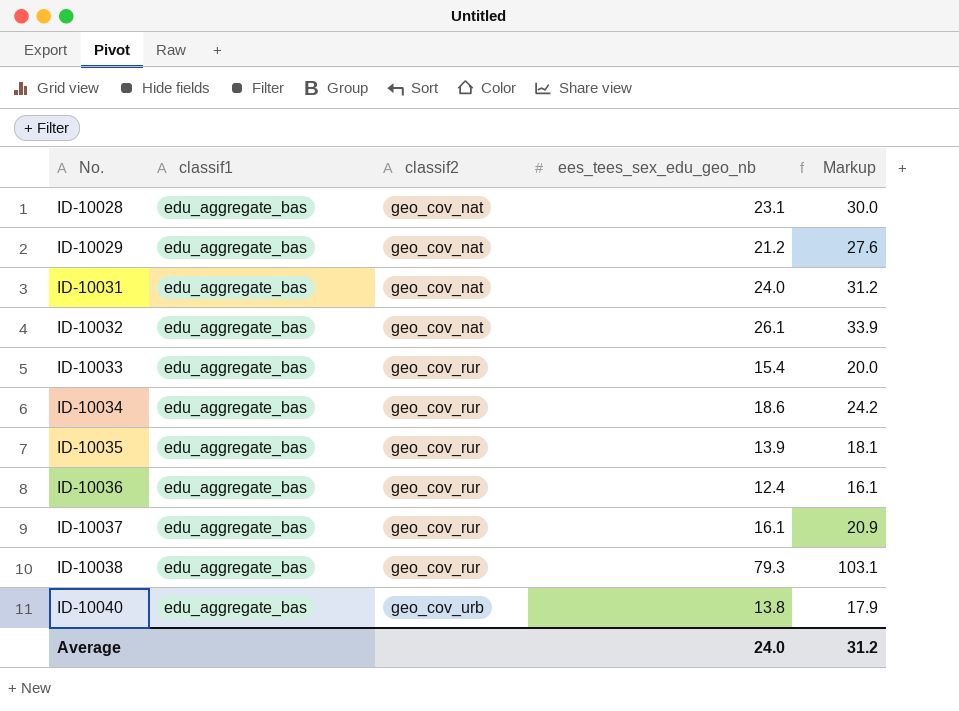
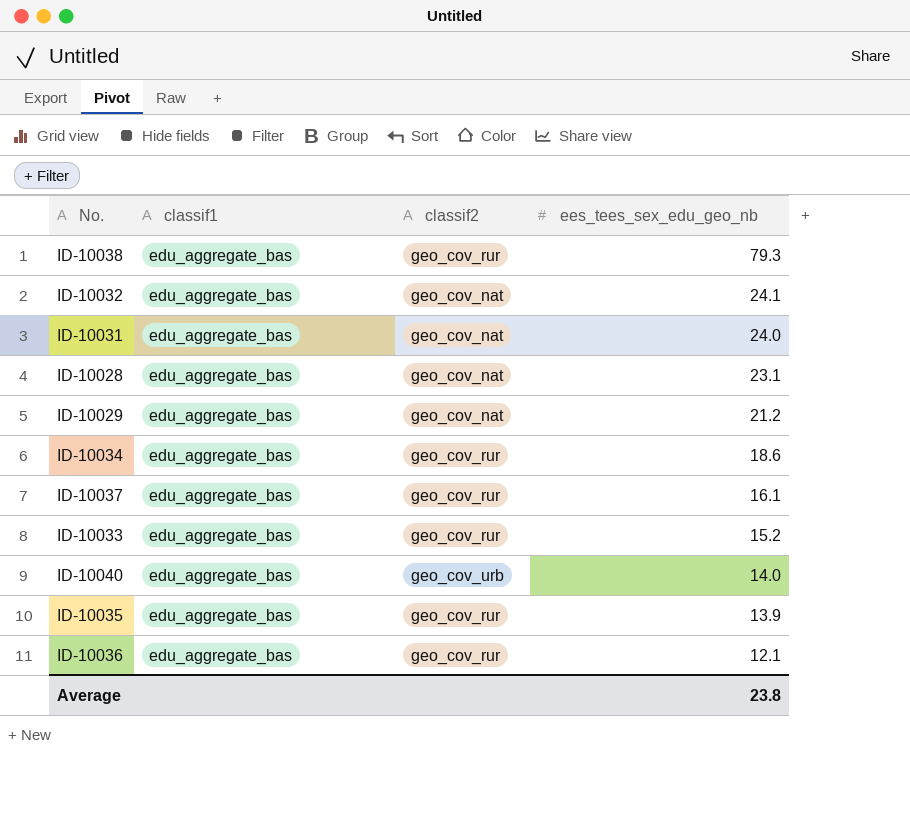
row order: No. ascending -> ees_tees_sex_edu_geo_nb descending
column Markup | formula: [ees_tees_sex_edu_geo_nb] * 1.3 -> none
ID-10032 | ees_tees_sex_edu_geo_nb: 26.1 -> 24.1
ID-10033 | ees_tees_sex_edu_geo_nb: 15.4 -> 15.2
ID-10040 | ees_tees_sex_edu_geo_nb: 13.8 -> 14.0
ID-10036 | ees_tees_sex_edu_geo_nb: 12.4 -> 12.1
Average | ees_tees_sex_edu_geo_nb: 24.0 -> 23.8

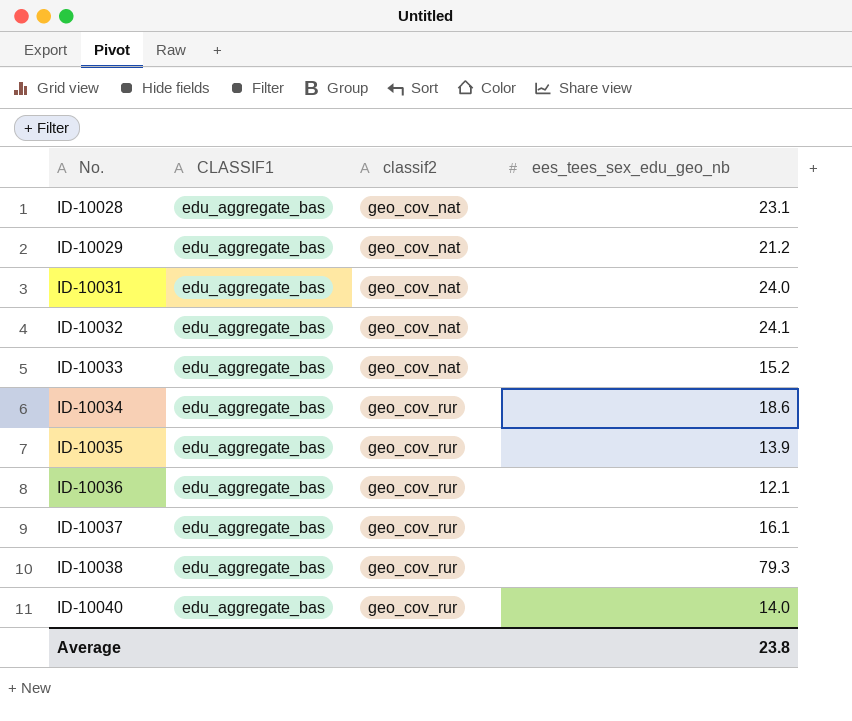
row order: ees_tees_sex_edu_geo_nb descending -> No. ascending
column name: classif1 -> CLASSIF1
ID-10033 | classif2: geo_cov_rur -> geo_cov_nat
ID-10040 | classif2: geo_cov_urb -> geo_cov_rur

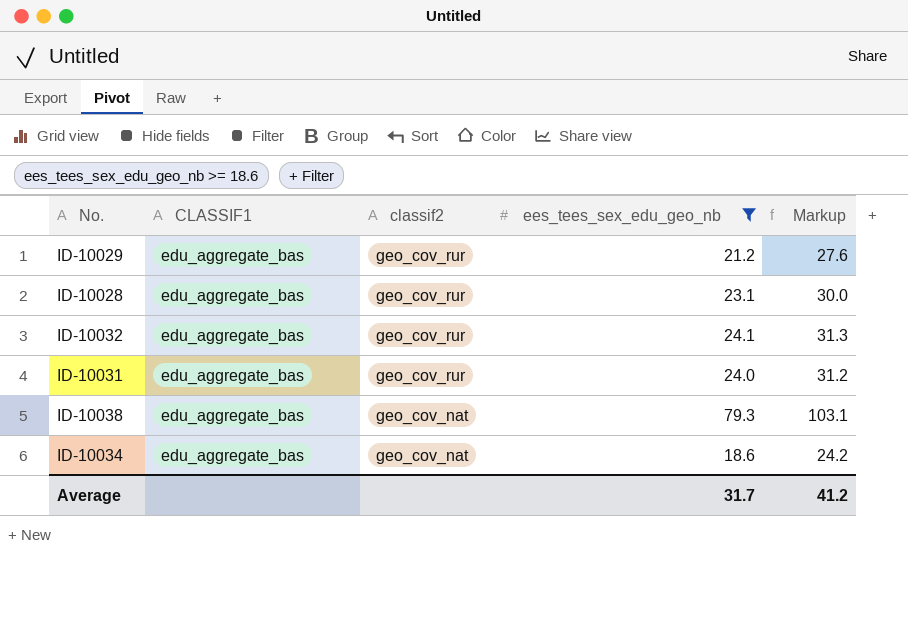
filter: none -> ees_tees_sex_edu_geo_nb >= 18.6
row order: No. ascending -> classif2 descending
column Markup | formula: none -> [ees_tees_sex_edu_geo_nb] * 1.3
ID-10029 | classif2: geo_cov_nat -> geo_cov_rur
ID-10028 | classif2: geo_cov_nat -> geo_cov_rur
ID-10032 | classif2: geo_cov_nat -> geo_cov_rur
ID-10031 | classif2: geo_cov_nat -> geo_cov_rur
ID-10038 | classif2: geo_cov_rur -> geo_cov_nat
ID-10034 | classif2: geo_cov_rur -> geo_cov_nat
Average | ees_tees_sex_edu_geo_nb: 23.8 -> 31.7

